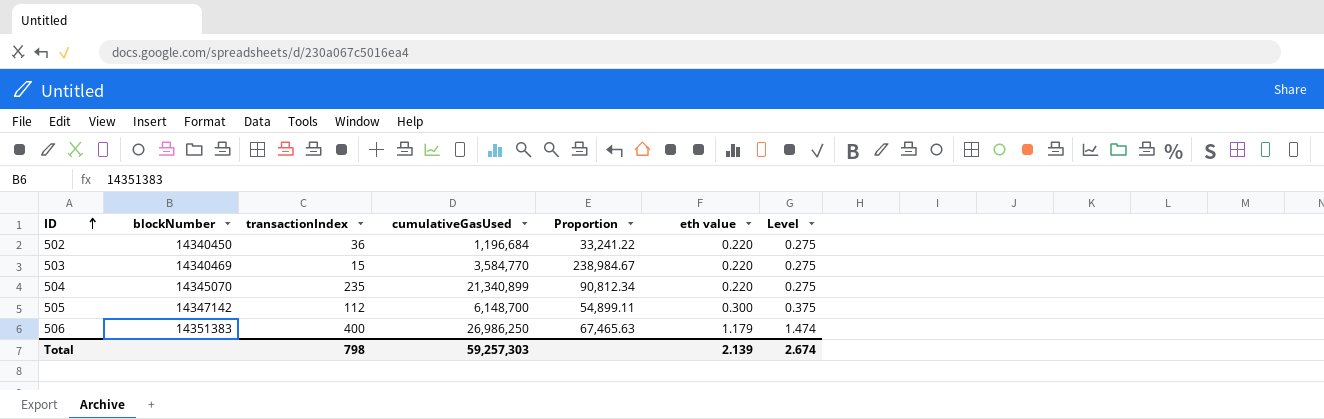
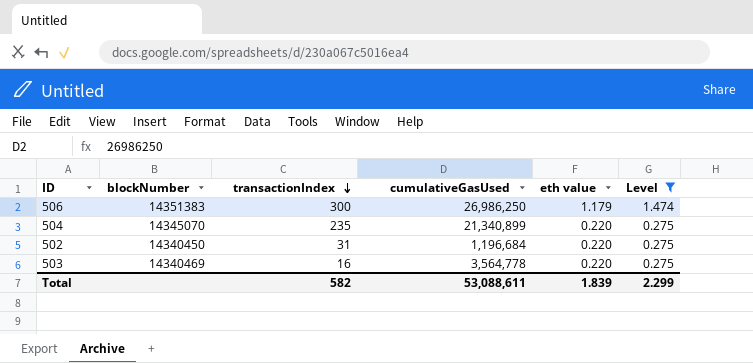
filter: none -> Level != 0.375
row order: ID ascending -> transactionIndex descending
column Proportion | formula: [cumulativeGasUsed] / [transactionIndex] -> none
506 | transactionIndex: 400 -> 300
502 | transactionIndex: 36 -> 31
503 | transactionIndex: 15 -> 16
503 | cumulativeGasUsed: 3,584,770 -> 3,564,778
Total | transactionIndex: 798 -> 582
Total | cumulativeGasUsed: 59,257,303 -> 53,088,611
Total | eth value: 2.139 -> 1.839
Total | Level: 2.674 -> 2.299

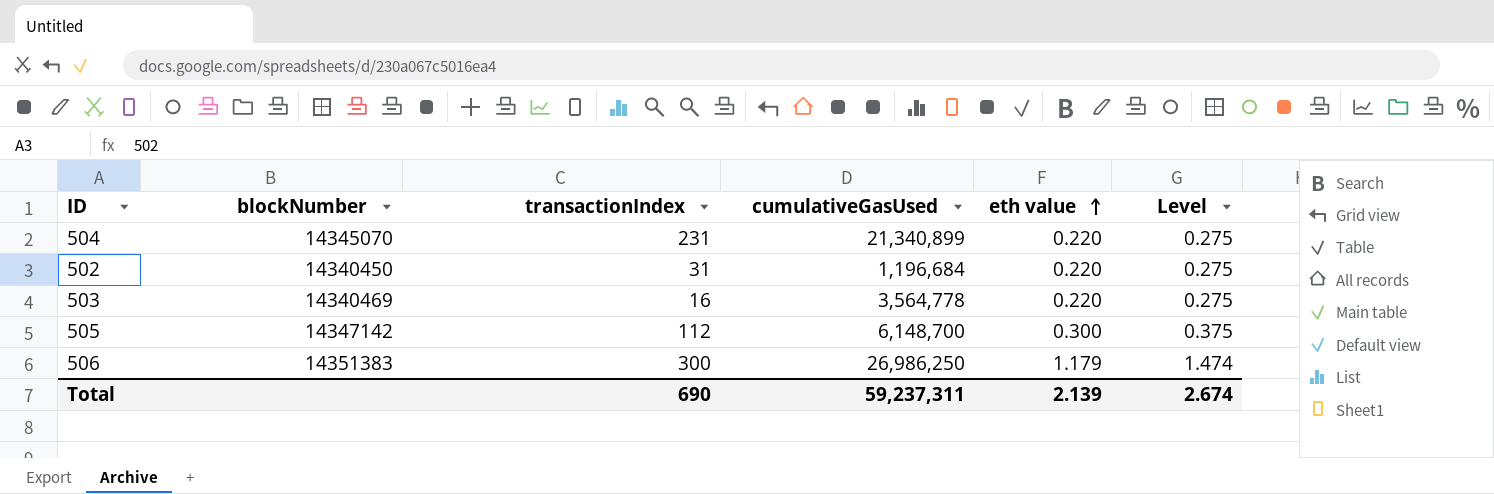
filter: Level != 0.375 -> none
row order: transactionIndex descending -> eth value ascending
504 | transactionIndex: 235 -> 231
Total | transactionIndex: 582 -> 690
Total | cumulativeGasUsed: 53,088,611 -> 59,237,311
Total | eth value: 1.839 -> 2.139
Total | Level: 2.299 -> 2.674

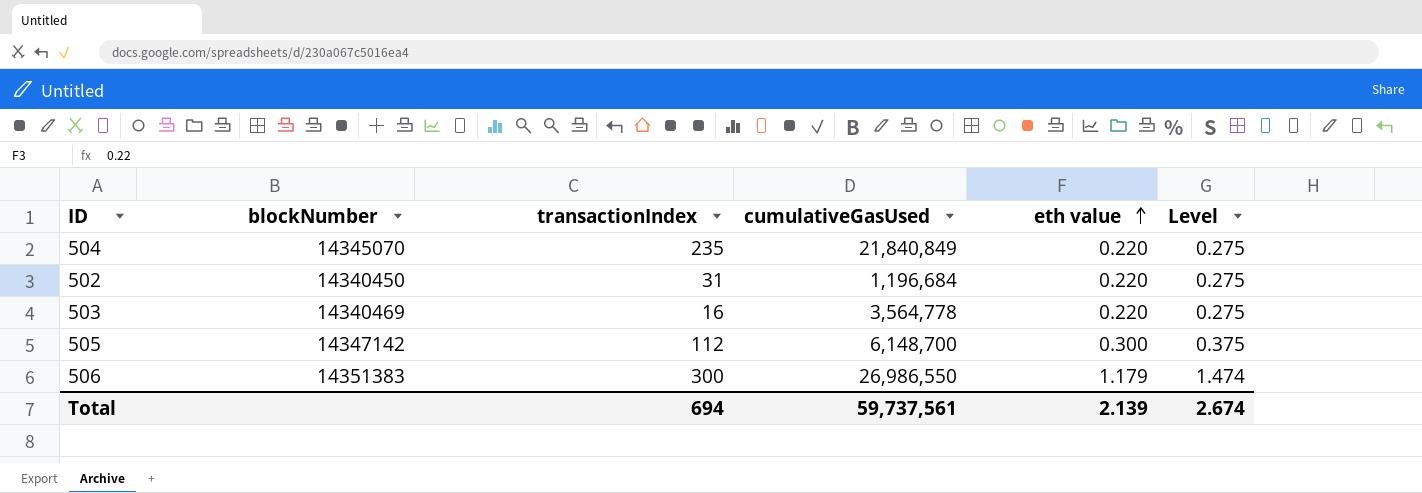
504 | transactionIndex: 231 -> 235
504 | cumulativeGasUsed: 21,340,899 -> 21,840,849
506 | cumulativeGasUsed: 26,986,250 -> 26,986,550
Total | transactionIndex: 690 -> 694
Total | cumulativeGasUsed: 59,237,311 -> 59,737,561

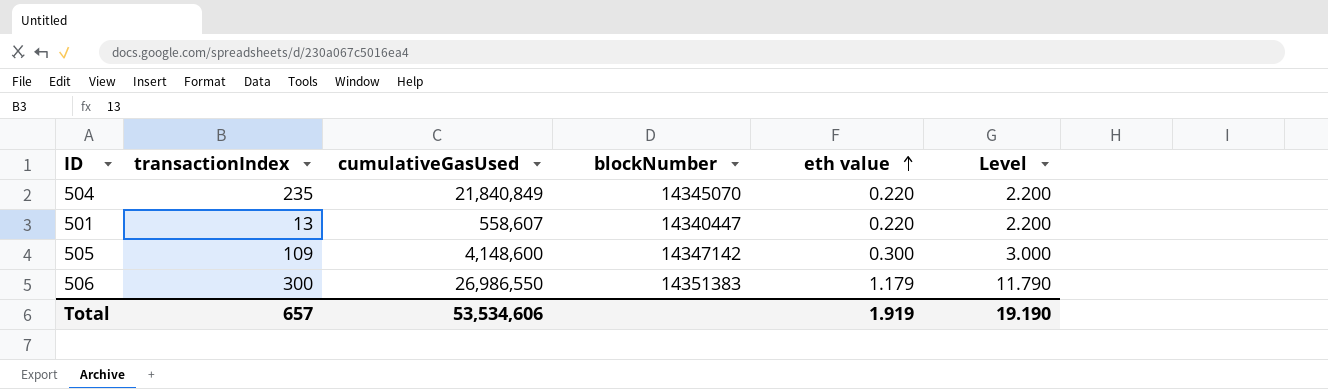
column blockNumber | position: 2 -> 4
column Level | formula: [eth value] * 1.25 -> [eth value] * 10
row 502: 14340450 | 31 | 1,196,684 | 0.220 | 0.275 -> none
row 503: 14340469 | 16 | 3,564,778 | 0.220 | 0.275 -> none
row 501: none -> 13 | 558,607 | 14340447 | 0.220 | 2.200
505 | transactionIndex: 112 -> 109
505 | cumulativeGasUsed: 6,148,700 -> 4,148,600
Total | transactionIndex: 694 -> 657
Total | cumulativeGasUsed: 59,737,561 -> 53,534,606
Total | eth value: 2.139 -> 1.919
Total | Level: 2.674 -> 19.190

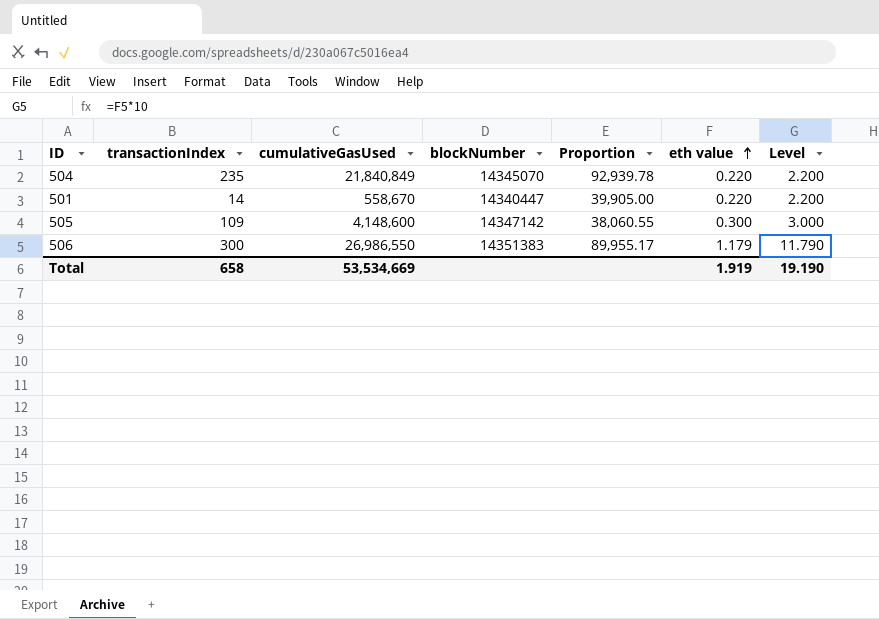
column Proportion | formula: none -> [cumulativeGasUsed] / [transactionIndex]
501 | transactionIndex: 13 -> 14
501 | cumulativeGasUsed: 558,607 -> 558,670
Total | transactionIndex: 657 -> 658
Total | cumulativeGasUsed: 53,534,606 -> 53,534,669

